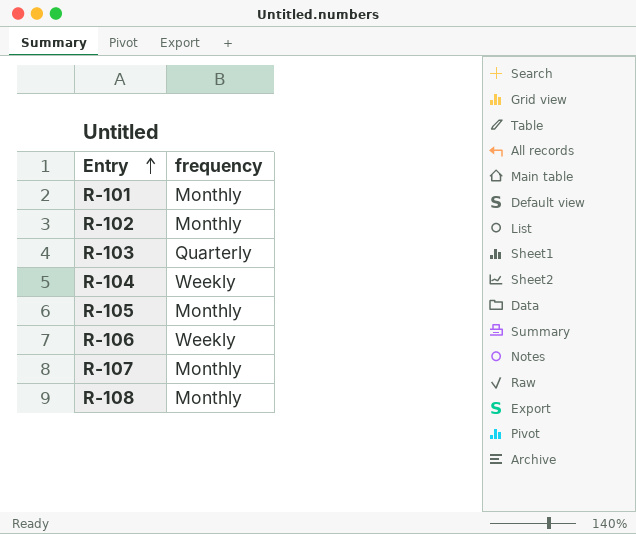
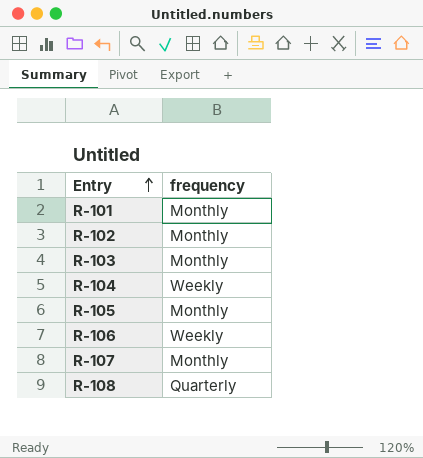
R-103 | frequency: Quarterly -> Monthly
R-108 | frequency: Monthly -> Quarterly

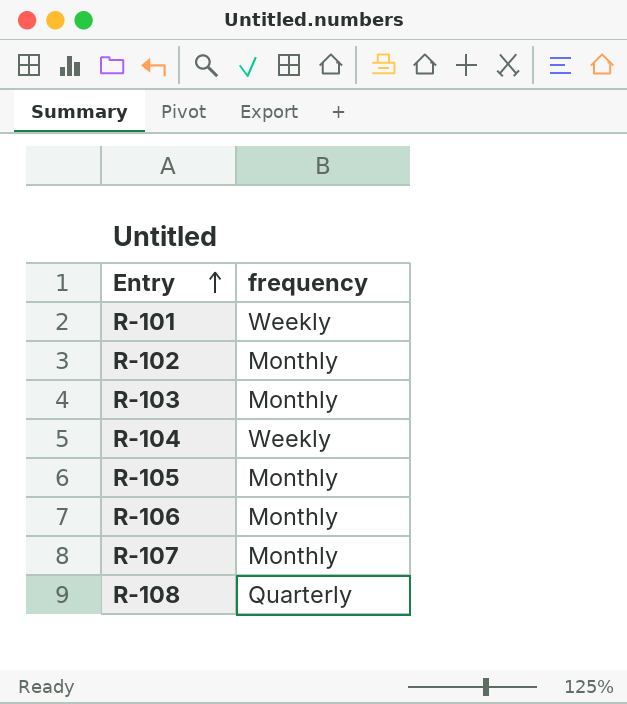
R-101 | frequency: Monthly -> Weekly
R-106 | frequency: Weekly -> Monthly

